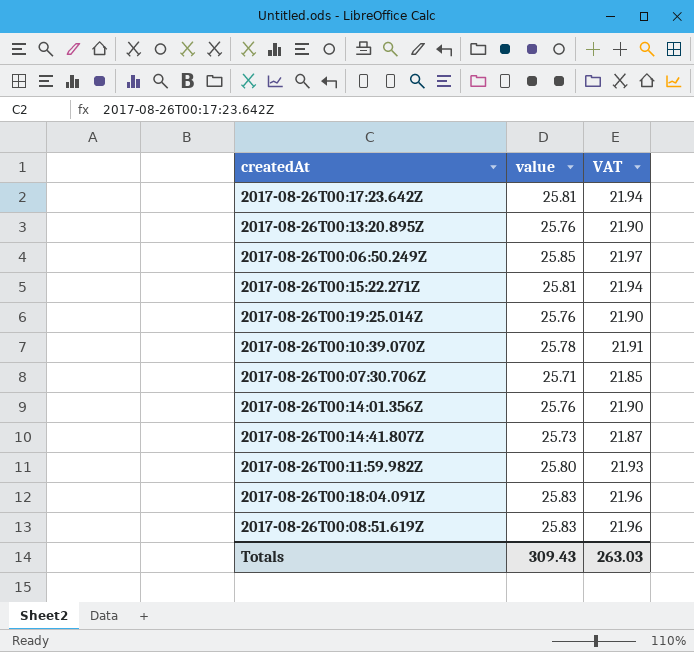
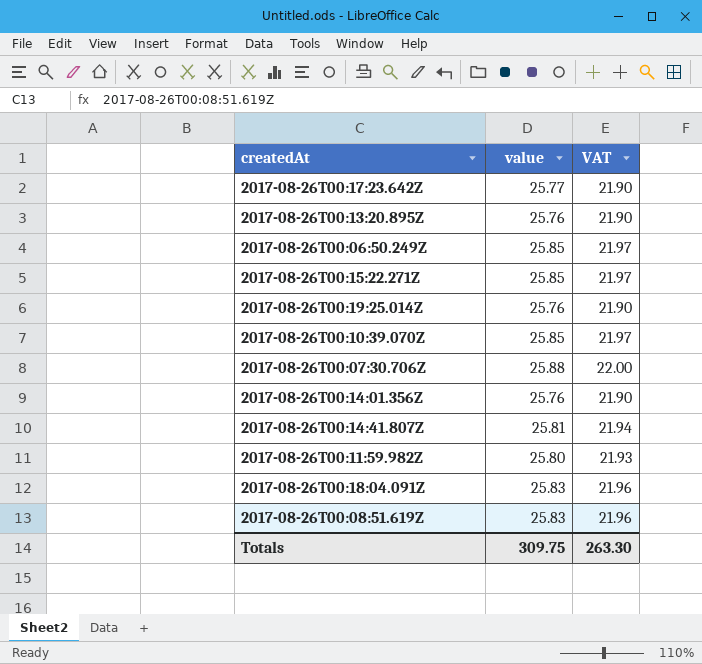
2017-08-26T00:17:23.642Z | value: 25.81 -> 25.77
2017-08-26T00:17:23.642Z | VAT: 21.94 -> 21.90
2017-08-26T00:15:22.271Z | value: 25.81 -> 25.85
2017-08-26T00:15:22.271Z | VAT: 21.94 -> 21.97
2017-08-26T00:10:39.070Z | value: 25.78 -> 25.85
2017-08-26T00:10:39.070Z | VAT: 21.91 -> 21.97
2017-08-26T00:07:30.706Z | value: 25.71 -> 25.88
2017-08-26T00:07:30.706Z | VAT: 21.85 -> 22.00
2017-08-26T00:14:41.807Z | value: 25.73 -> 25.81
2017-08-26T00:14:41.807Z | VAT: 21.87 -> 21.94
Totals | value: 309.43 -> 309.75
Totals | VAT: 263.03 -> 263.30

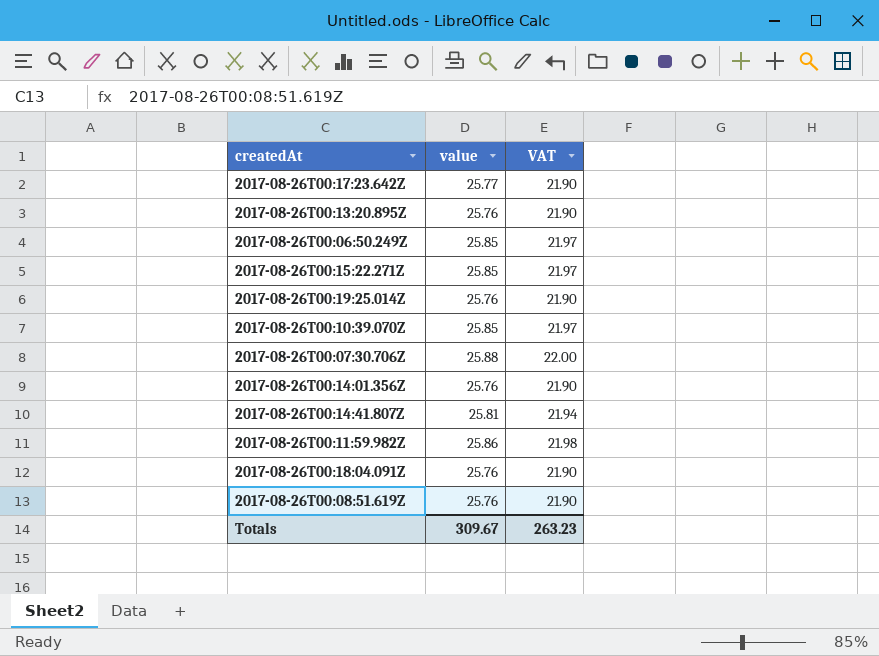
2017-08-26T00:11:59.982Z | value: 25.80 -> 25.86
2017-08-26T00:11:59.982Z | VAT: 21.93 -> 21.98
2017-08-26T00:18:04.091Z | value: 25.83 -> 25.76
2017-08-26T00:18:04.091Z | VAT: 21.96 -> 21.90
2017-08-26T00:08:51.619Z | value: 25.83 -> 25.76
2017-08-26T00:08:51.619Z | VAT: 21.96 -> 21.90
Totals | value: 309.75 -> 309.67
Totals | VAT: 263.30 -> 263.23

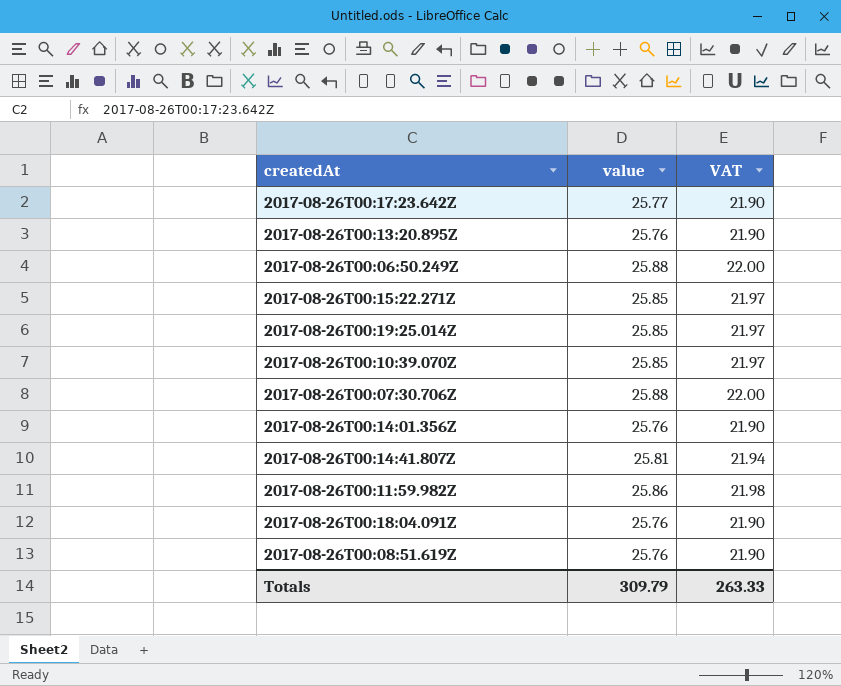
2017-08-26T00:06:50.249Z | value: 25.85 -> 25.88
2017-08-26T00:06:50.249Z | VAT: 21.97 -> 22.00
2017-08-26T00:19:25.014Z | value: 25.76 -> 25.85
2017-08-26T00:19:25.014Z | VAT: 21.90 -> 21.97
Totals | value: 309.67 -> 309.79
Totals | VAT: 263.23 -> 263.33

